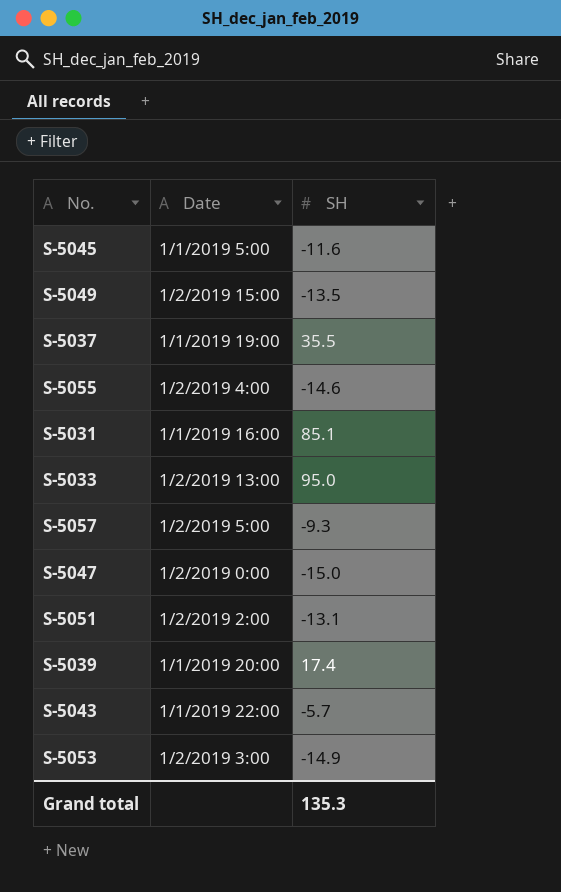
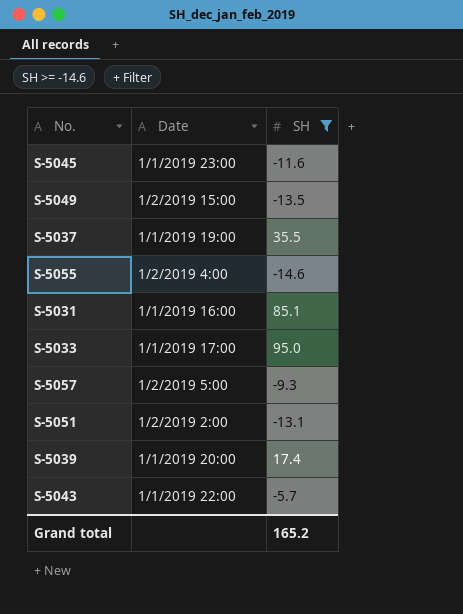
filter: none -> SH >= -14.6
S-5045 | Date: 1/1/2019 5:00 -> 1/1/2019 23:00
S-5033 | Date: 1/2/2019 13:00 -> 1/1/2019 17:00
Grand total | SH: 135.3 -> 165.2

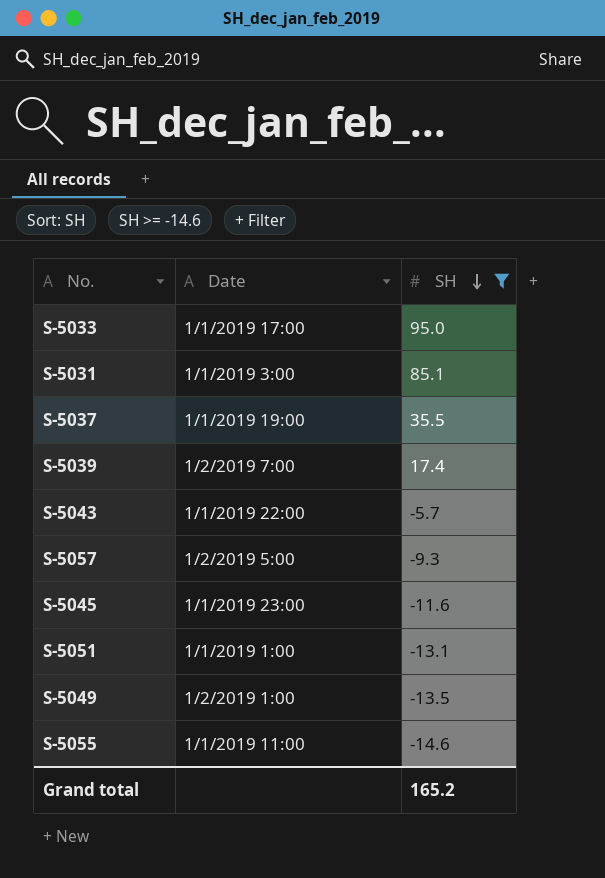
row order: none -> SH descending
S-5031 | Date: 1/1/2019 16:00 -> 1/1/2019 3:00
S-5039 | Date: 1/1/2019 20:00 -> 1/2/2019 7:00
S-5051 | Date: 1/2/2019 2:00 -> 1/1/2019 1:00
S-5049 | Date: 1/2/2019 15:00 -> 1/2/2019 1:00
S-5055 | Date: 1/2/2019 4:00 -> 1/1/2019 11:00

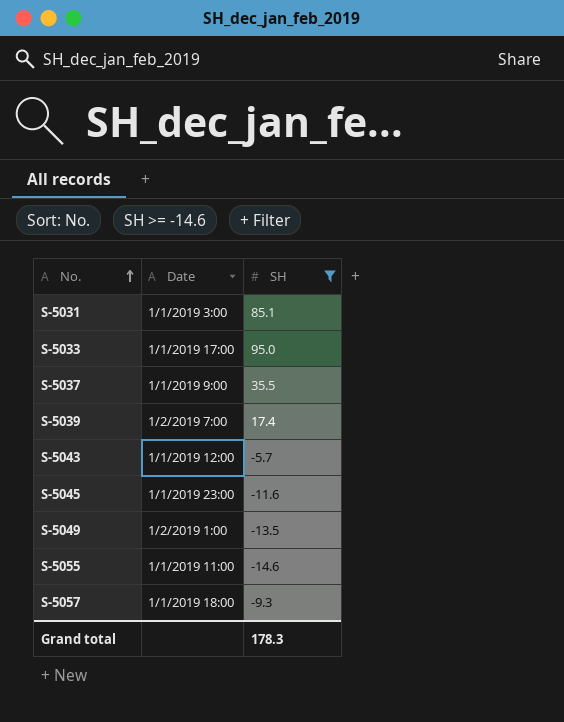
row order: SH descending -> No. ascending
row S-5051: 1/1/2019 1:00 | -13.1 -> none
S-5037 | Date: 1/1/2019 19:00 -> 1/1/2019 9:00
S-5043 | Date: 1/1/2019 22:00 -> 1/1/2019 12:00
S-5057 | Date: 1/2/2019 5:00 -> 1/1/2019 18:00
Grand total | SH: 165.2 -> 178.3

